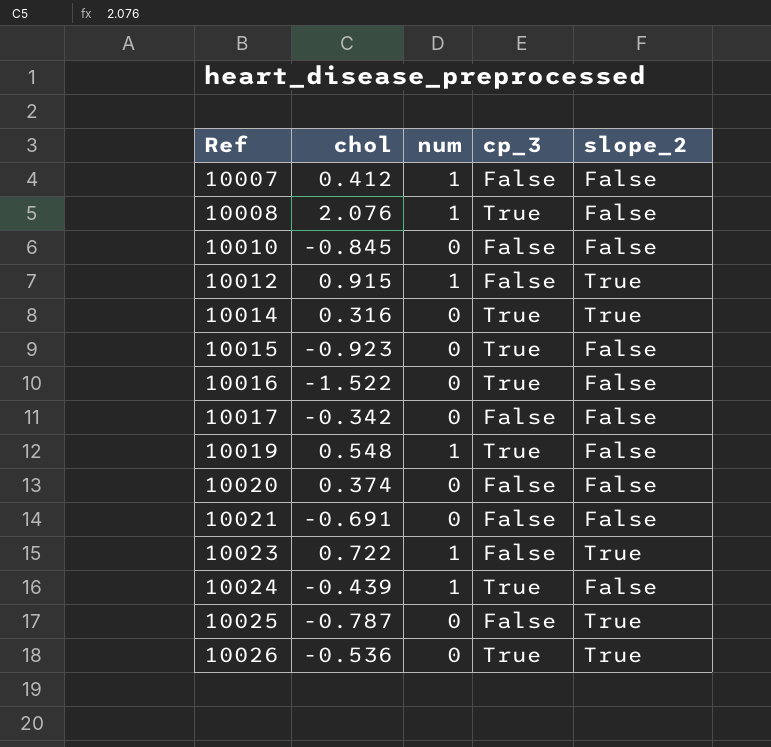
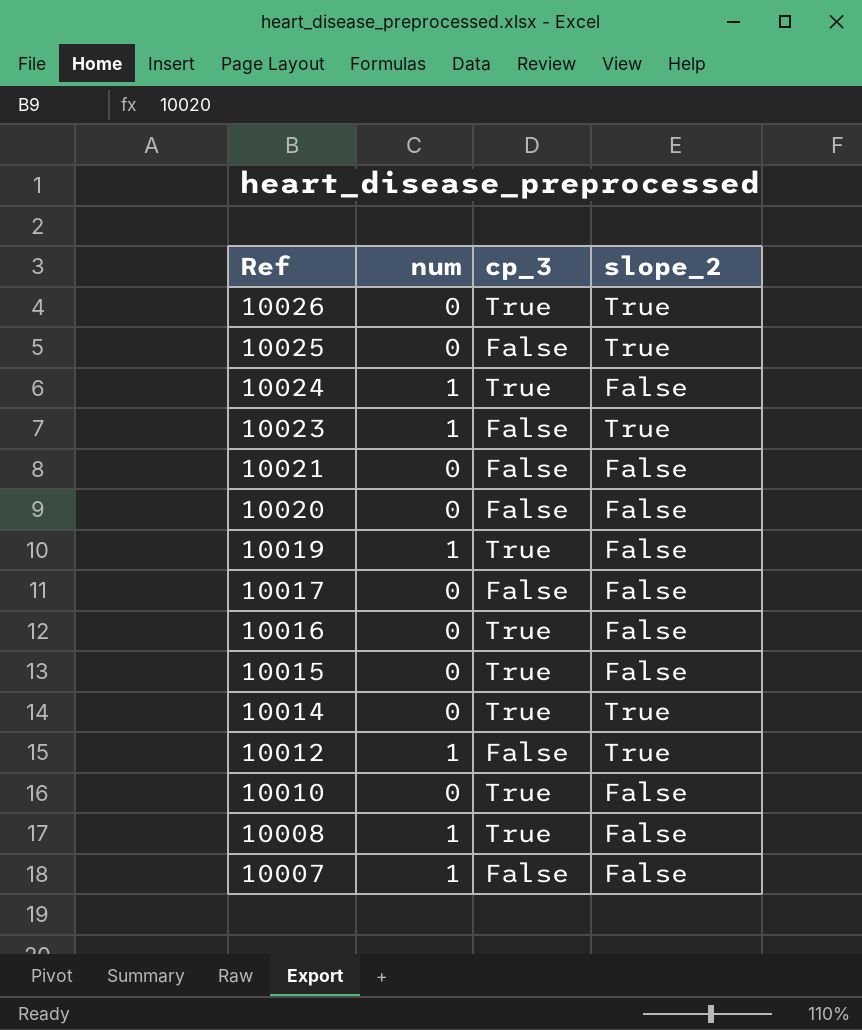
row order: Ref ascending -> Ref descending
column chol | position: 2 -> none
10010 | cp_3: False -> True

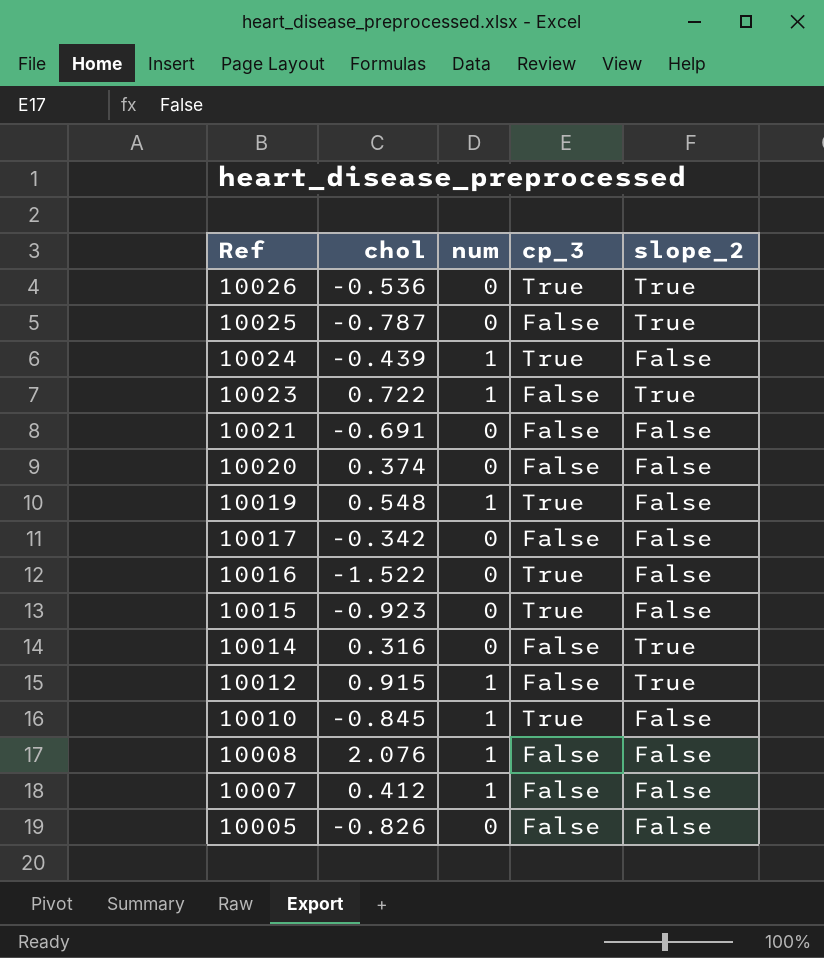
column chol | position: none -> 2
10014 | cp_3: True -> False
10010 | num: 0 -> 1
10008 | cp_3: True -> False
row 10005: none -> -0.826 | 0 | False | False

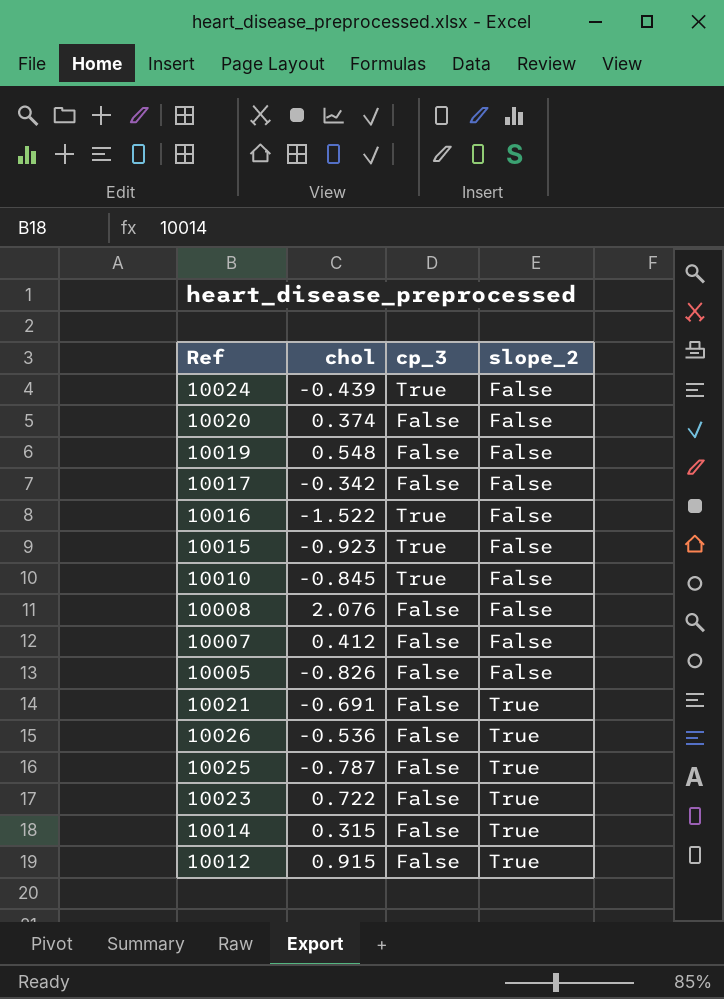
row order: Ref descending -> slope_2 ascending
column num | position: 3 -> none
10019 | cp_3: True -> False
10021 | slope_2: False -> True
10026 | cp_3: True -> False
10014 | chol: 0.316 -> 0.315

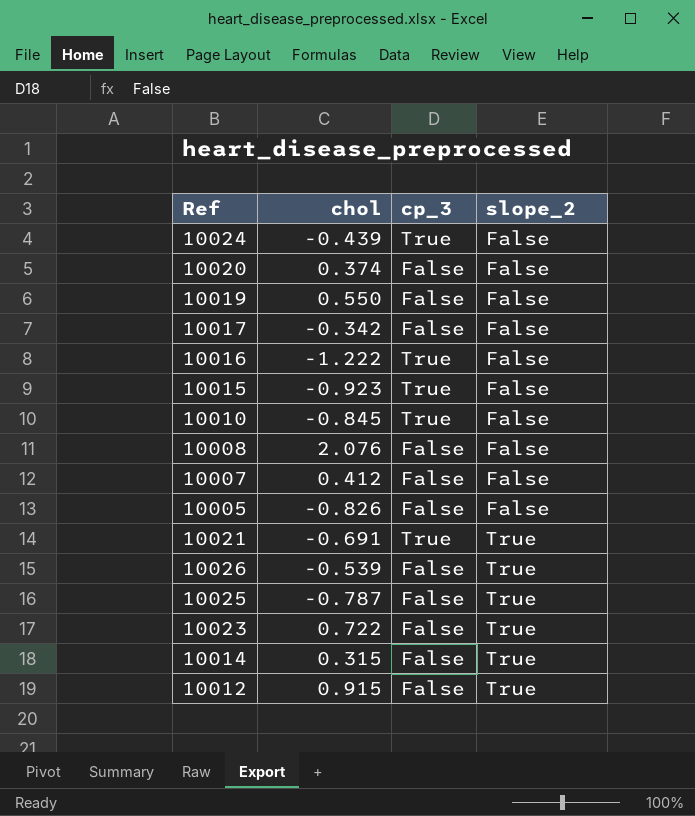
10019 | chol: 0.548 -> 0.550
10016 | chol: -1.522 -> -1.222
10021 | cp_3: False -> True
10026 | chol: -0.536 -> -0.539

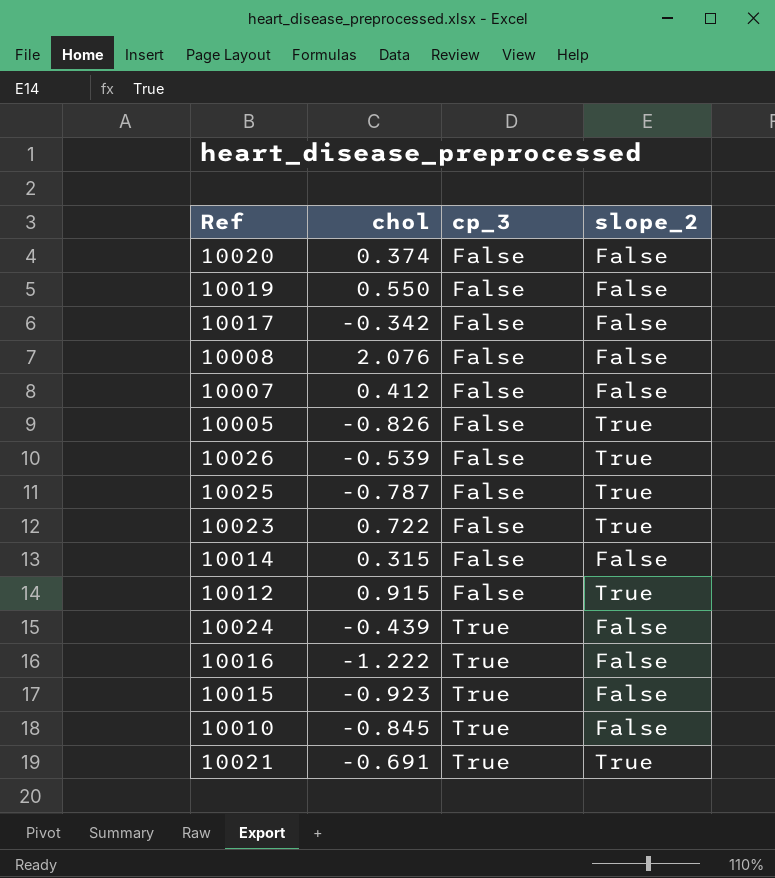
row order: slope_2 ascending -> cp_3 ascending
10005 | slope_2: False -> True
10014 | slope_2: True -> False

